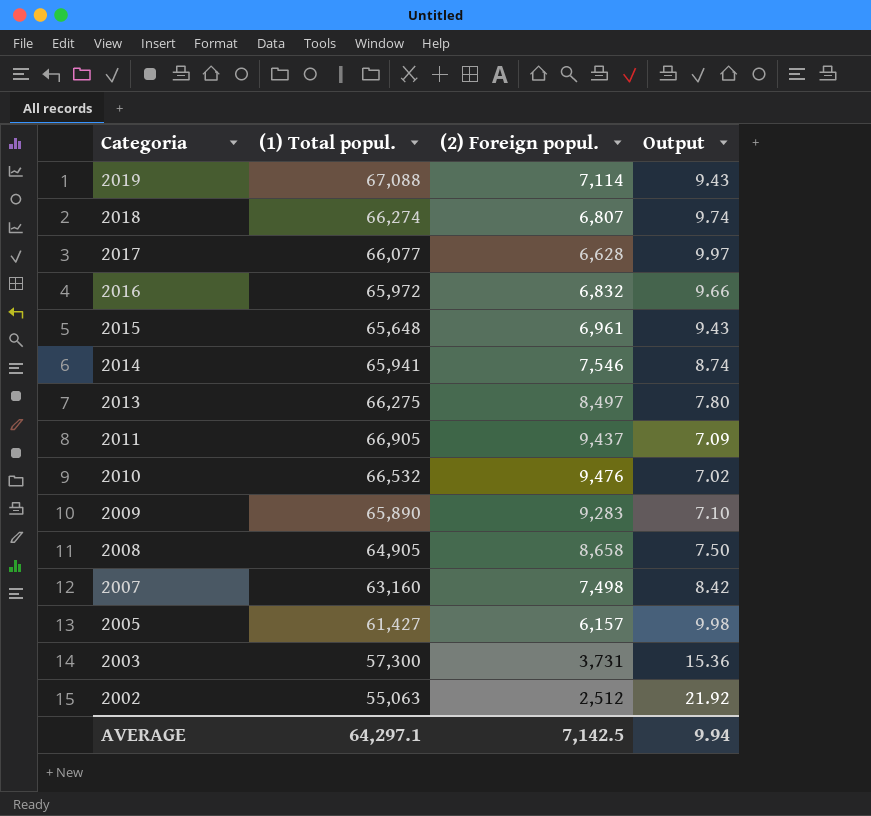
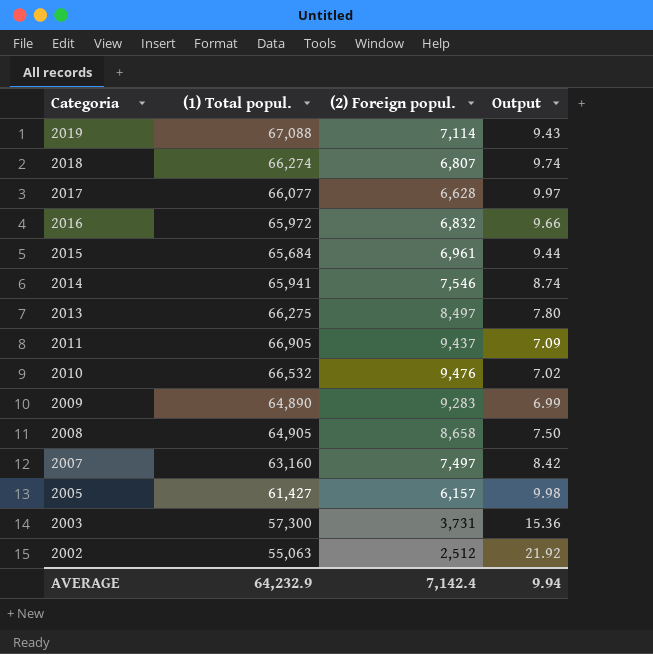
2015 | (1) Total popul.: 65,648 -> 65,684
2015 | Output: 9.43 -> 9.44
2009 | (1) Total popul.: 65,890 -> 64,890
2009 | Output: 7.10 -> 6.99
2007 | (2) Foreign popul.: 7,498 -> 7,497
AVERAGE | (1) Total popul.: 64,297.1 -> 64,232.9
AVERAGE | (2) Foreign popul.: 7,142.5 -> 7,142.4

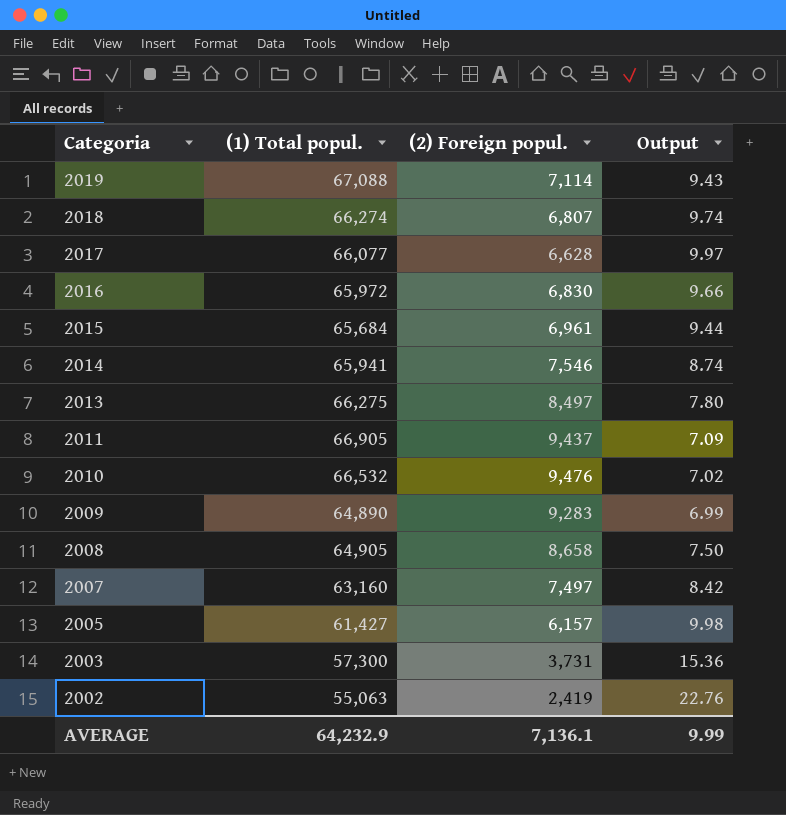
2016 | (2) Foreign popul.: 6,832 -> 6,830
2002 | (2) Foreign popul.: 2,512 -> 2,419
2002 | Output: 21.92 -> 22.76
AVERAGE | (2) Foreign popul.: 7,142.4 -> 7,136.1
AVERAGE | Output: 9.94 -> 9.99

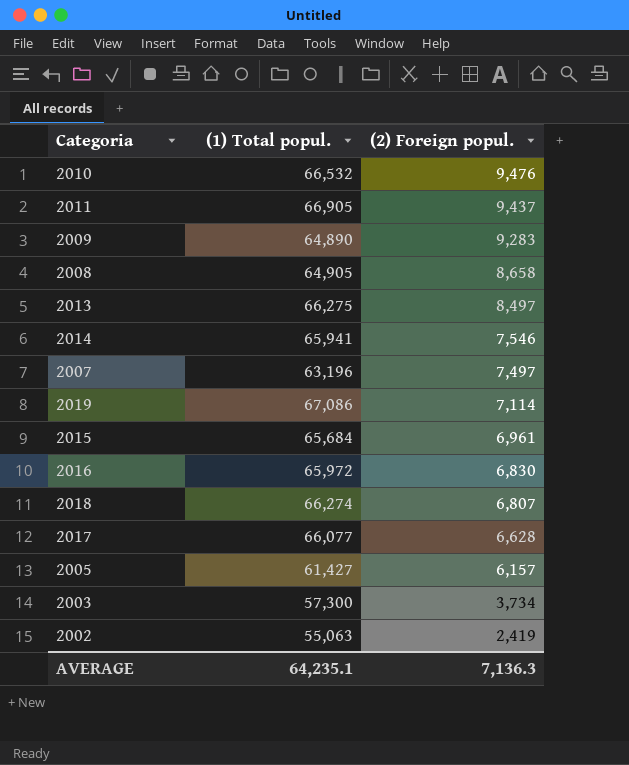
row order: Categoria descending -> (2) Foreign popul. descending
column Output | formula: [(1) Total popul.] / [(2) Foreign popul.] -> none
2007 | (1) Total popul.: 63,160 -> 63,196
2019 | (1) Total popul.: 67,088 -> 67,086
2003 | (2) Foreign popul.: 3,731 -> 3,734
AVERAGE | (1) Total popul.: 64,232.9 -> 64,235.1
AVERAGE | (2) Foreign popul.: 7,136.1 -> 7,136.3

